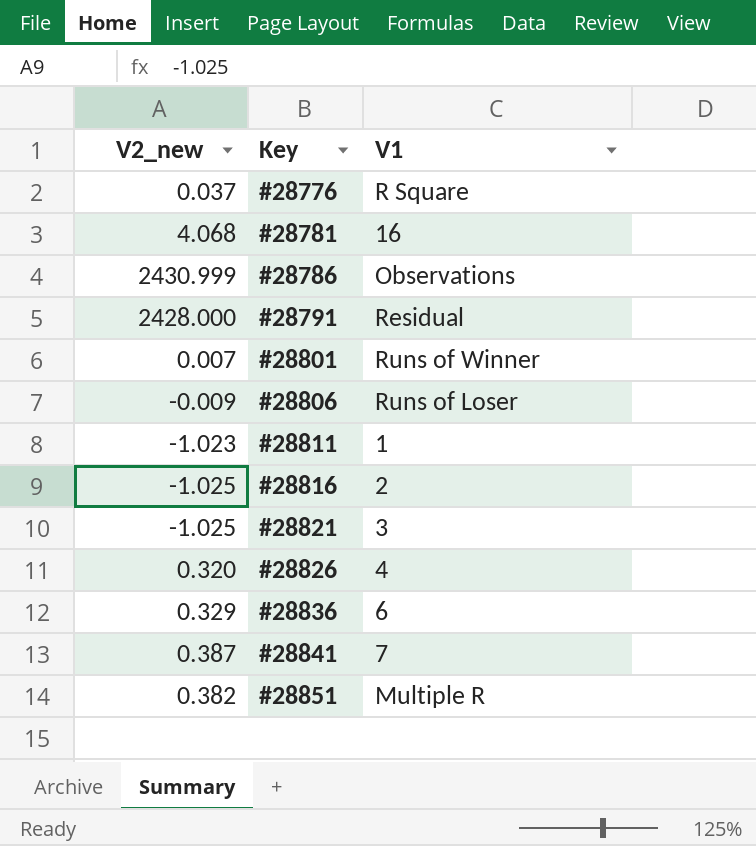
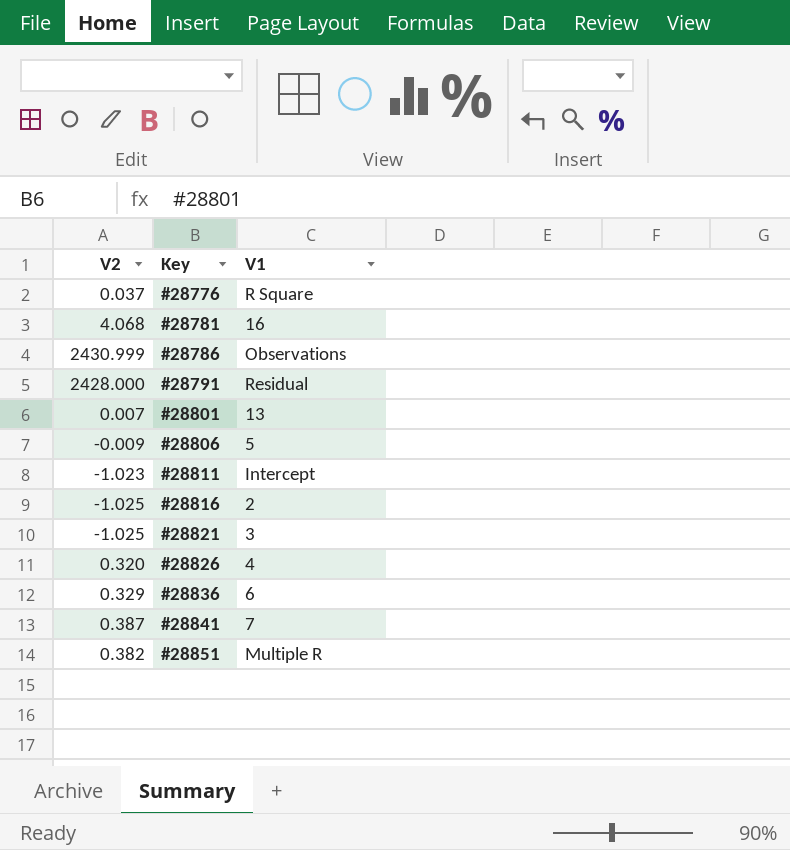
column name: V2_new -> V2
#28801 | V1: Runs of Winner -> 13
#28806 | V1: Runs of Loser -> 5
#28811 | V1: 1 -> Intercept

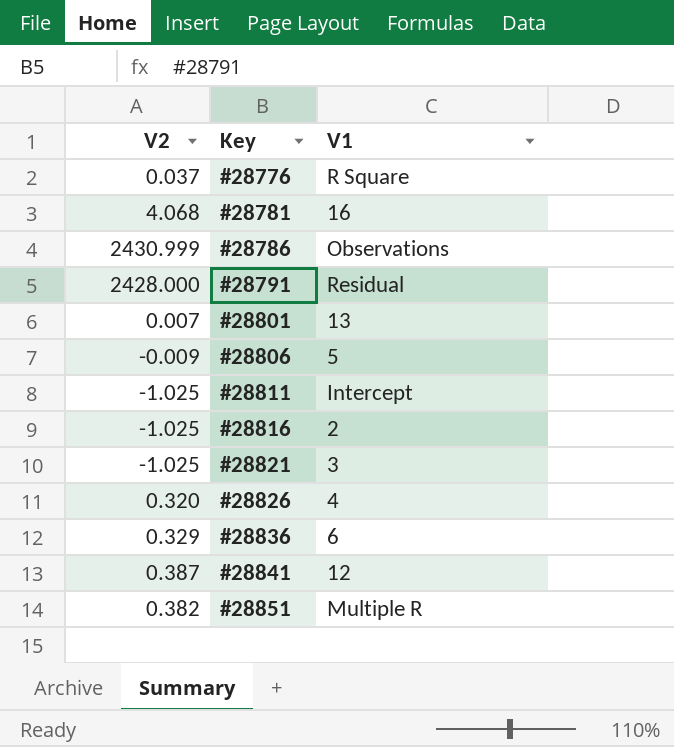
#28811 | V2: -1.023 -> -1.025
#28841 | V1: 7 -> 12

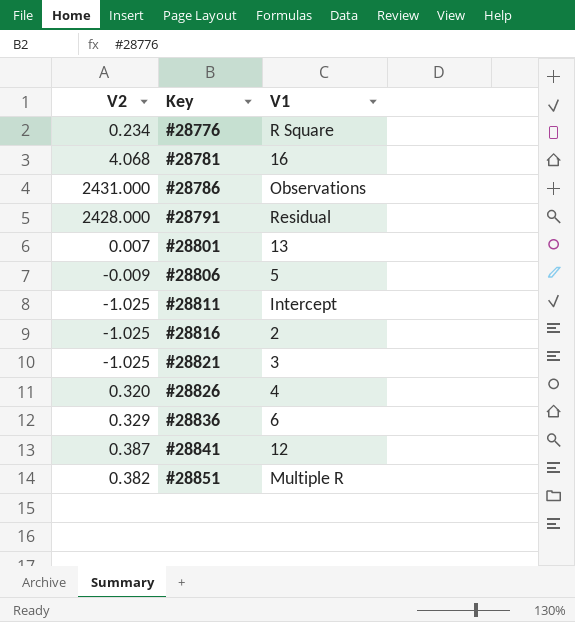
#28776 | V2: 0.037 -> 0.234
#28786 | V2: 2430.999 -> 2431.000

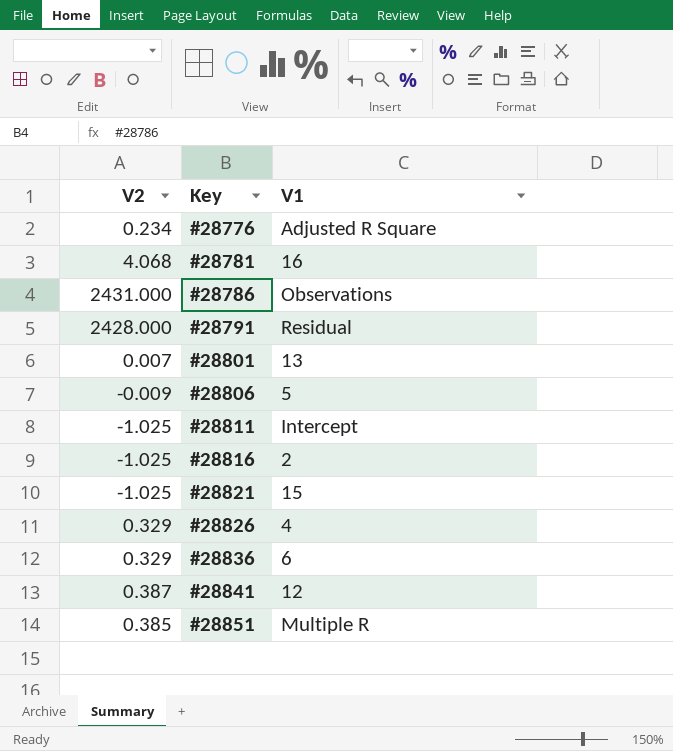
#28776 | V1: R Square -> Adjusted R Square
#28821 | V1: 3 -> 15
#28826 | V2: 0.320 -> 0.329
#28851 | V2: 0.382 -> 0.385

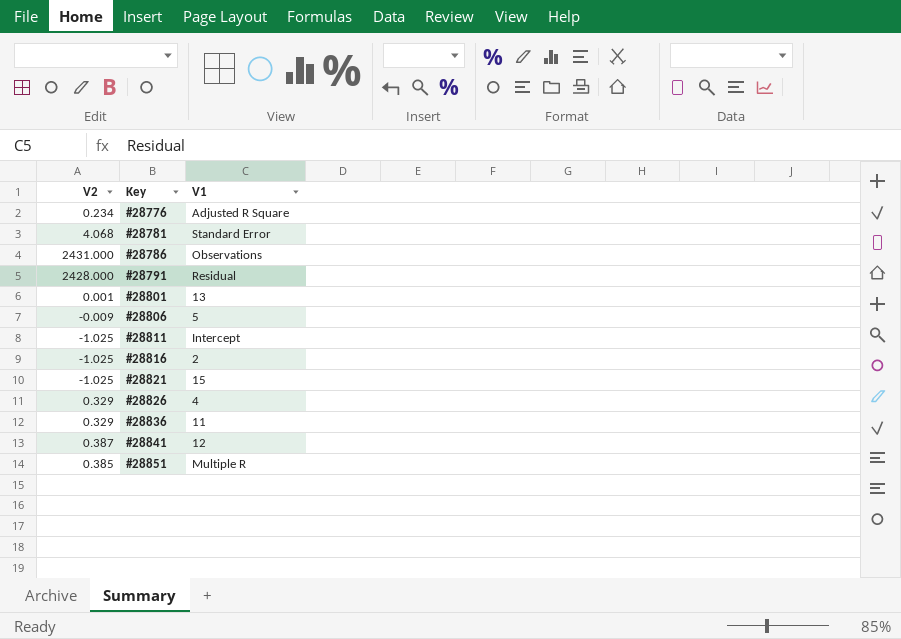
#28781 | V1: 16 -> Standard Error
#28801 | V2: 0.007 -> 0.001
#28836 | V1: 6 -> 11

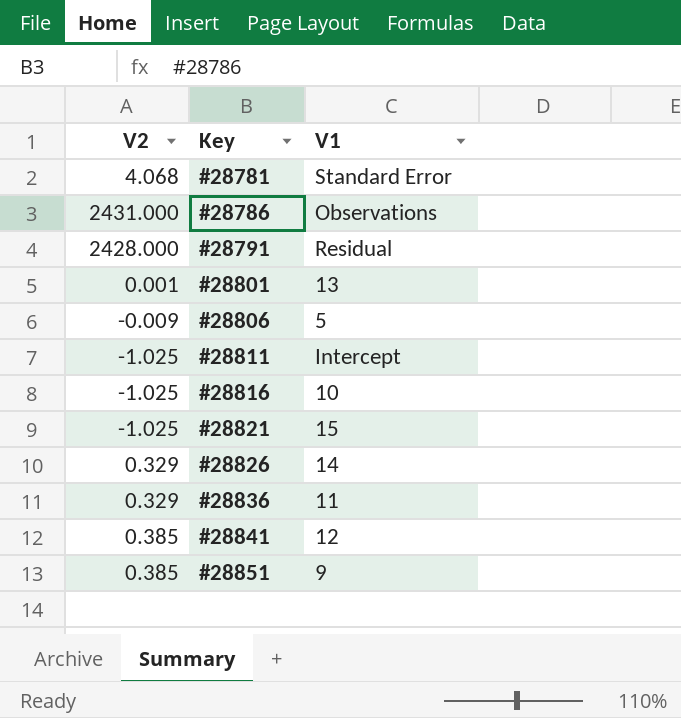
row #28776: 0.234 | Adjusted R Square -> none
#28816 | V1: 2 -> 10
#28826 | V1: 4 -> 14
#28841 | V2: 0.387 -> 0.385
#28851 | V1: Multiple R -> 9

